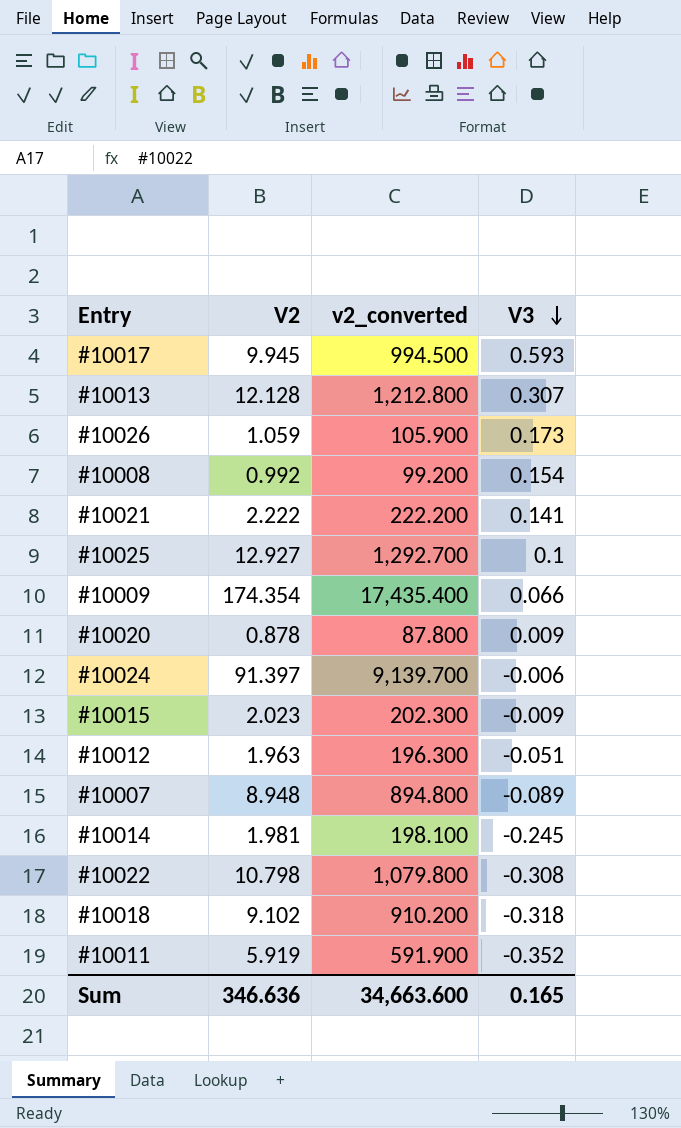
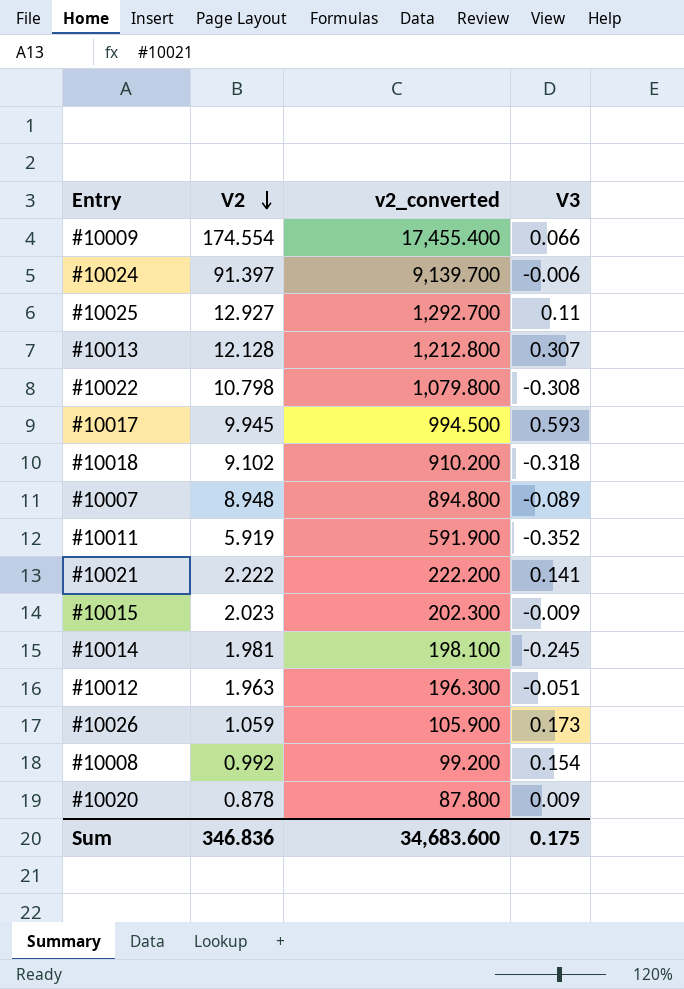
row order: V3 descending -> V2 descending
#10009 | V2: 174.354 -> 174.554
#10009 | v2_converted: 17,435.400 -> 17,455.400
#10025 | V3: 0.1 -> 0.11
Sum | V2: 346.636 -> 346.836
Sum | v2_converted: 34,663.600 -> 34,683.600
Sum | V3: 0.165 -> 0.175

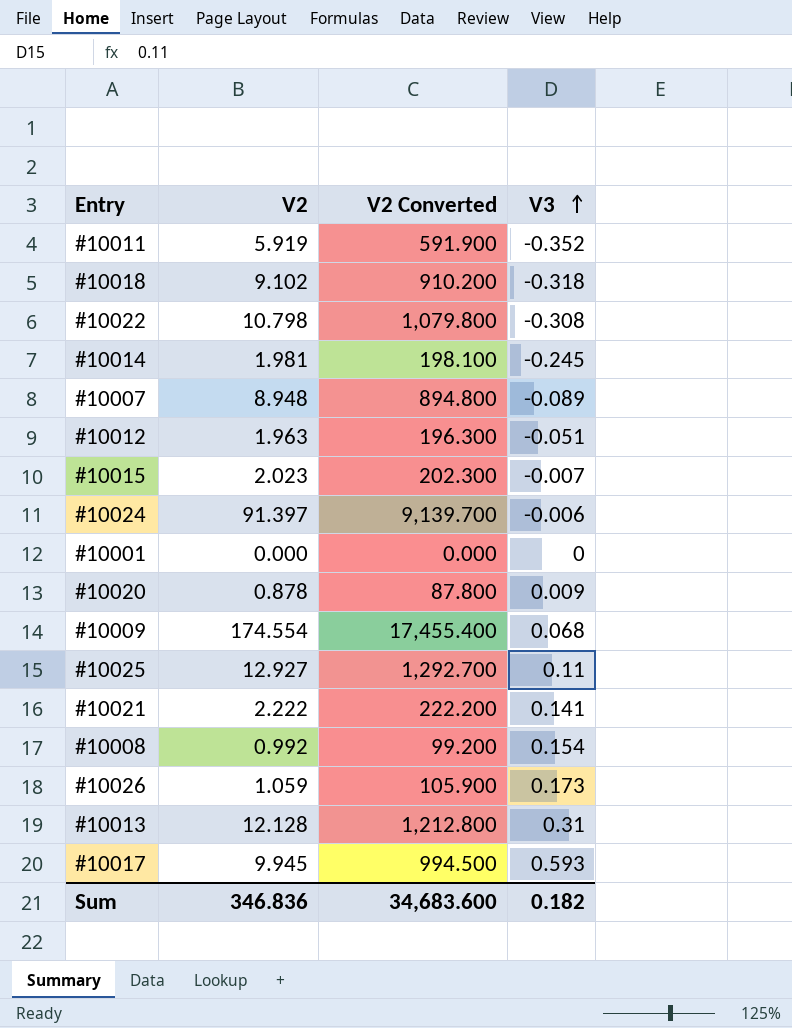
row order: V2 descending -> V3 ascending
column name: v2_converted -> V2 Converted
#10015 | V3: -0.009 -> -0.007
row #10001: none -> 0.000 | 0.000 | 0
#10009 | V3: 0.066 -> 0.068
#10013 | V3: 0.307 -> 0.31
Sum | V3: 0.175 -> 0.182

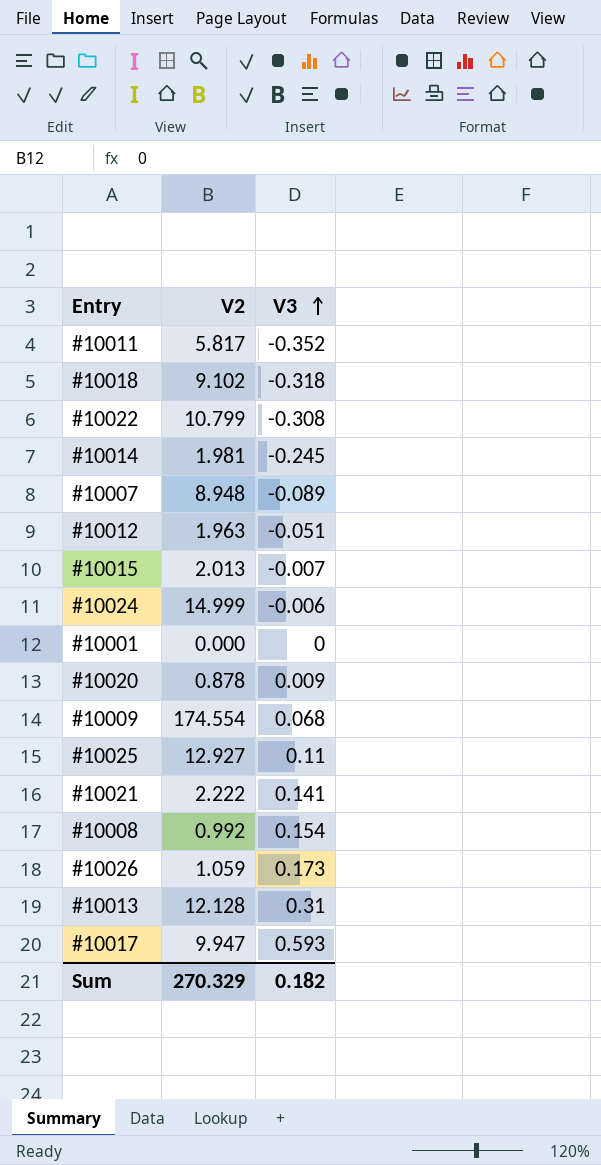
column V2 Converted | formula: [V2] * 100 -> none
#10011 | V2: 5.919 -> 5.817
#10022 | V2: 10.798 -> 10.799
#10015 | V2: 2.023 -> 2.013
#10024 | V2: 91.397 -> 14.999
#10017 | V2: 9.945 -> 9.947
Sum | V2: 346.836 -> 270.329

